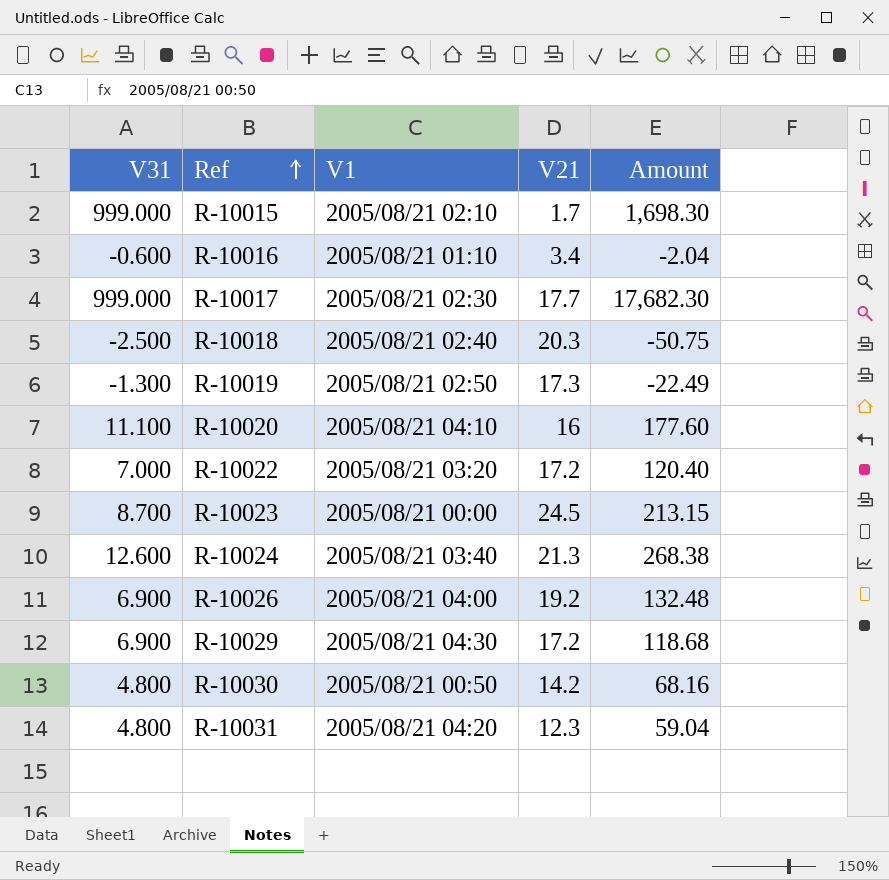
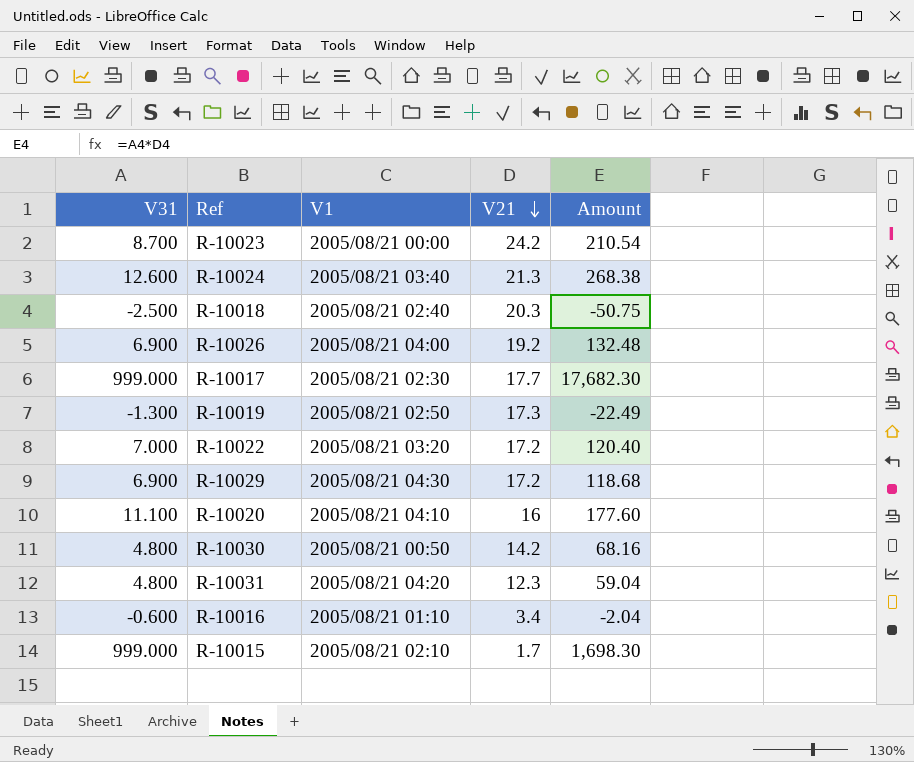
row order: Ref ascending -> V21 descending
R-10023 | V21: 24.5 -> 24.2
R-10023 | Amount: 213.15 -> 210.54

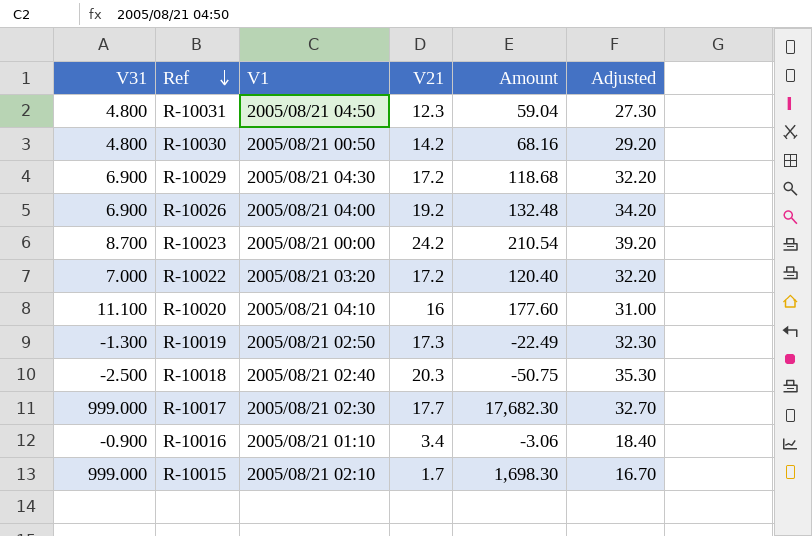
row order: V21 descending -> Ref descending
column Adjusted | formula: none -> [V21] + 15
row R-10024: 12.600 | 2005/08/21 03:40 | 21.3 | 268.38 -> none
R-10031 | V1: 2005/08/21 04:20 -> 2005/08/21 04:50
R-10016 | V31: -0.600 -> -0.900
R-10016 | Amount: -2.04 -> -3.06

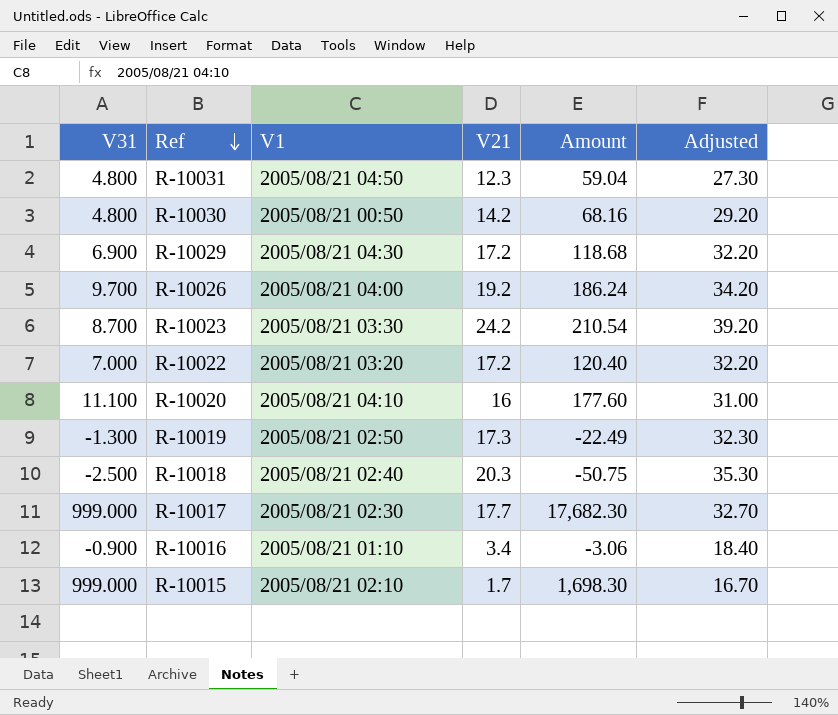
R-10026 | V31: 6.900 -> 9.700
R-10026 | Amount: 132.48 -> 186.24
R-10023 | V1: 2005/08/21 00:00 -> 2005/08/21 03:30

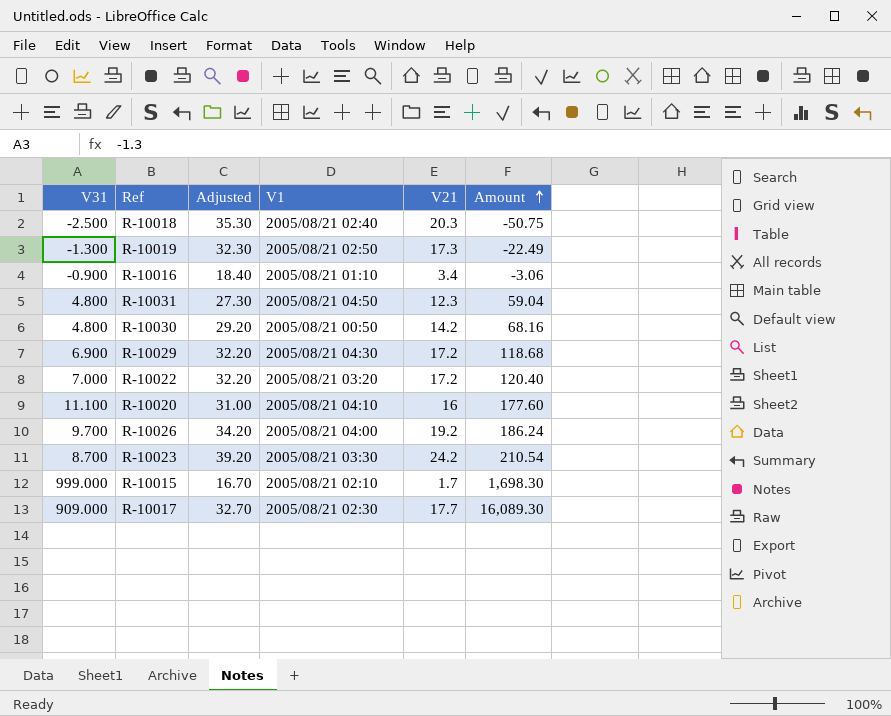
row order: Ref descending -> Amount ascending
column Adjusted | position: 6 -> 3
R-10017 | V31: 999.000 -> 909.000
R-10017 | Amount: 17,682.30 -> 16,089.30

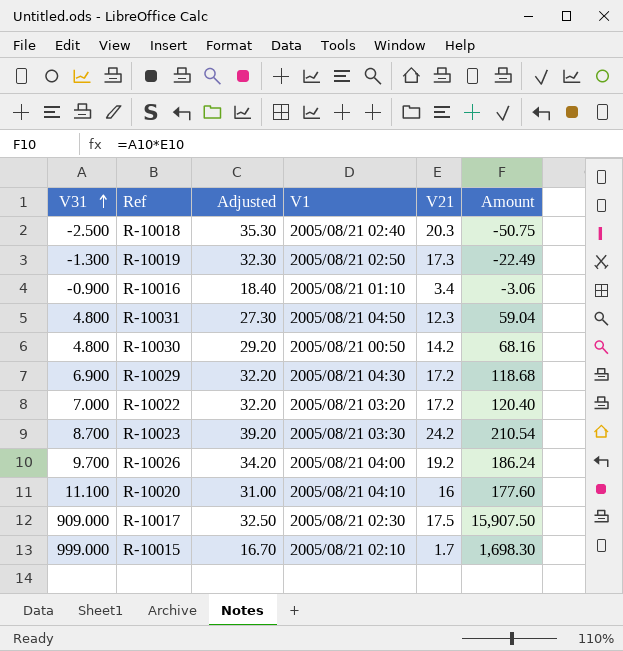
row order: Amount ascending -> V31 ascending
R-10017 | Adjusted: 32.70 -> 32.50
R-10017 | V21: 17.7 -> 17.5
R-10017 | Amount: 16,089.30 -> 15,907.50

